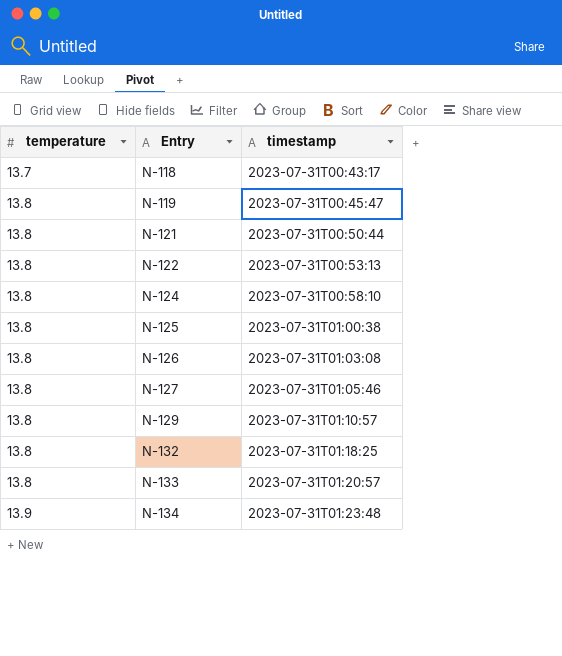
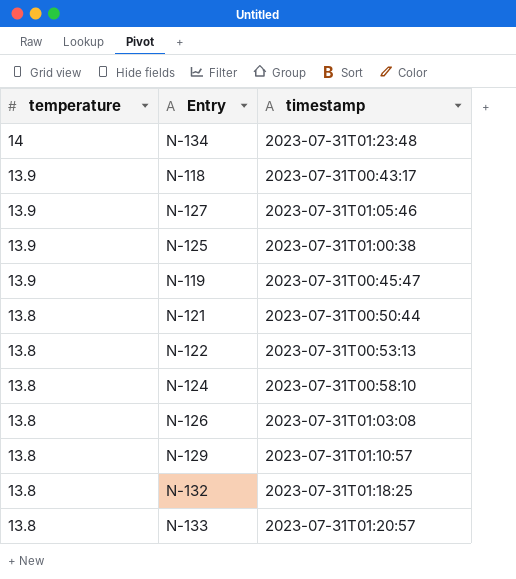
row order: temperature ascending -> temperature descending
N-134 | temperature: 13.9 -> 14
N-118 | temperature: 13.7 -> 13.9
N-127 | temperature: 13.8 -> 13.9
N-125 | temperature: 13.8 -> 13.9
N-119 | temperature: 13.8 -> 13.9

